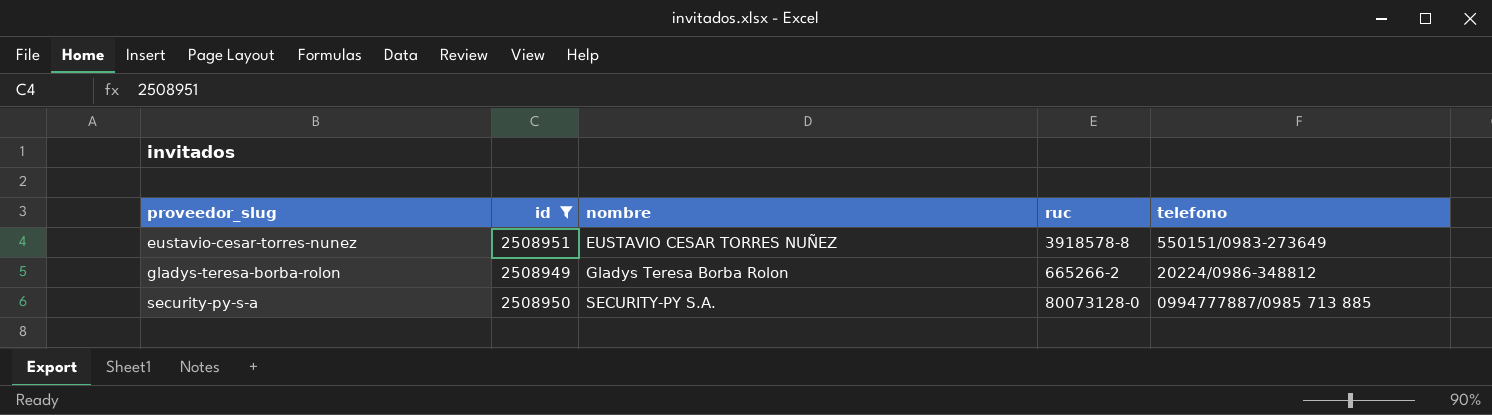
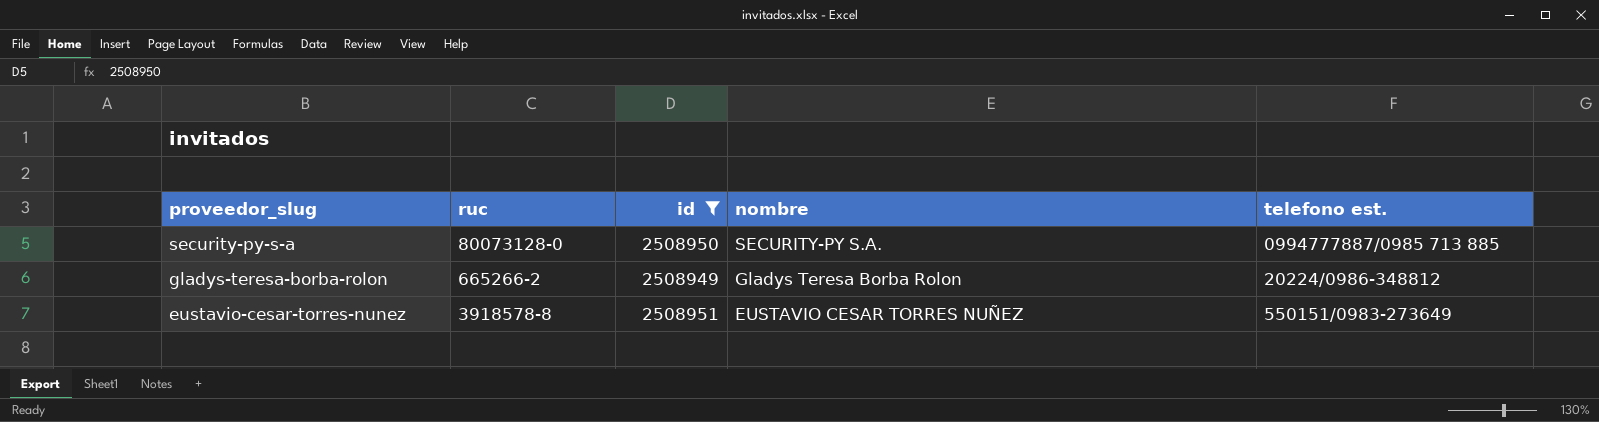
row order: proveedor_slug ascending -> proveedor_slug descending
column ruc | position: 4 -> 2
column name: telefono -> telefono est.

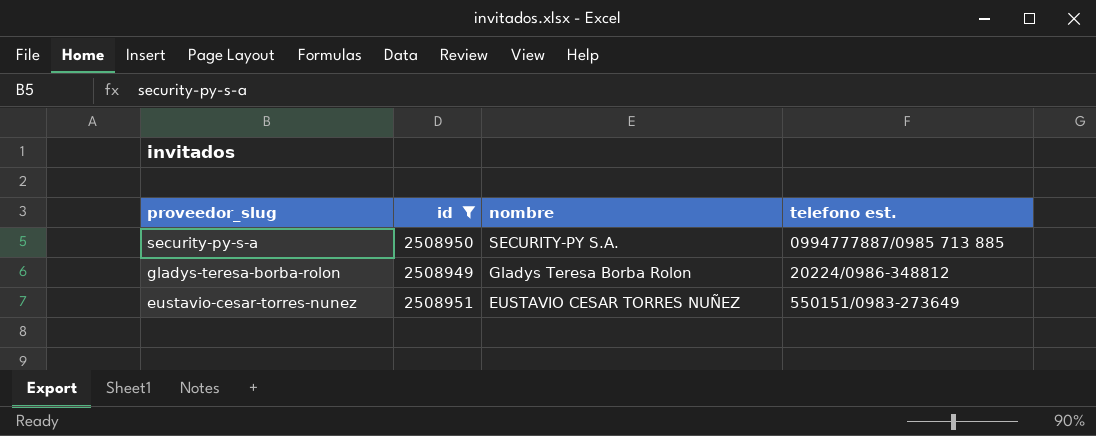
column ruc | position: 2 -> none

